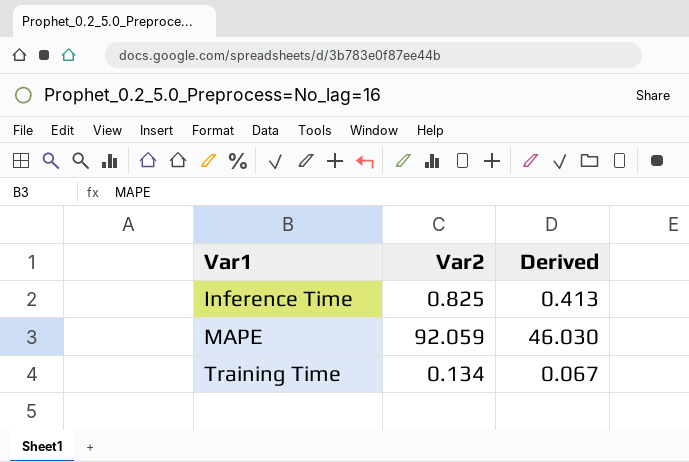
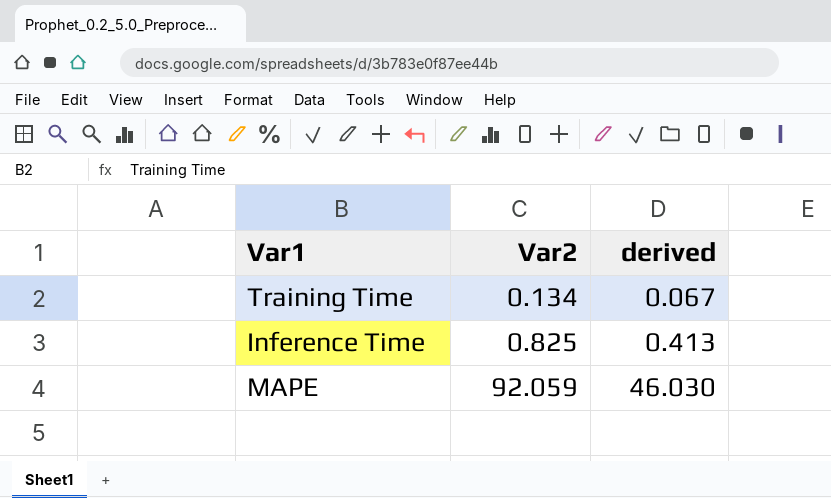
row order: Var1 ascending -> Var2 ascending
column name: Derived -> derived

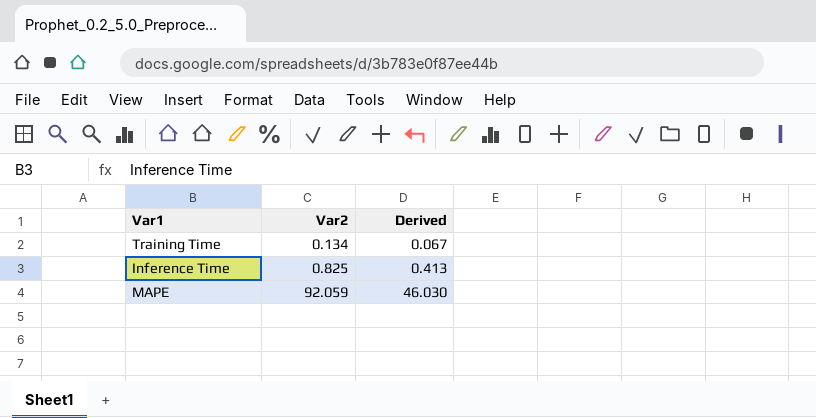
column name: derived -> Derived

